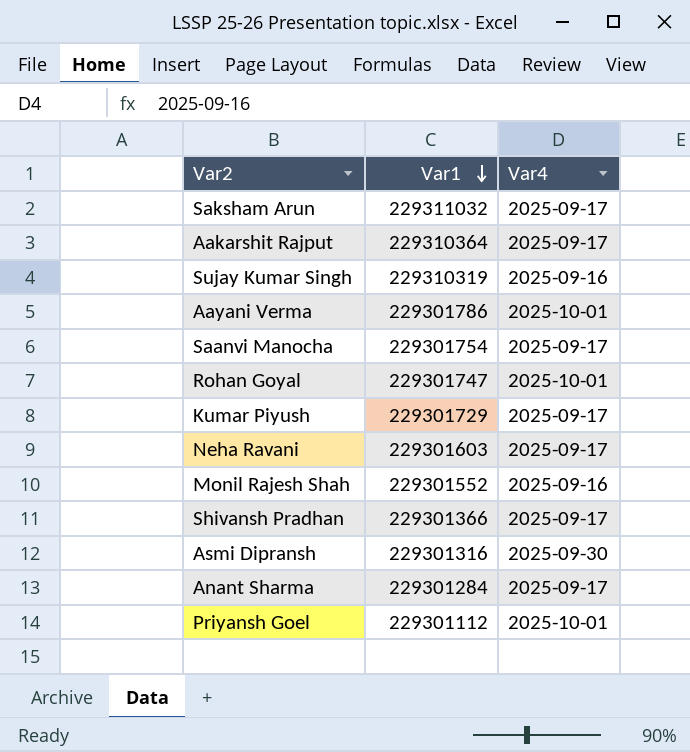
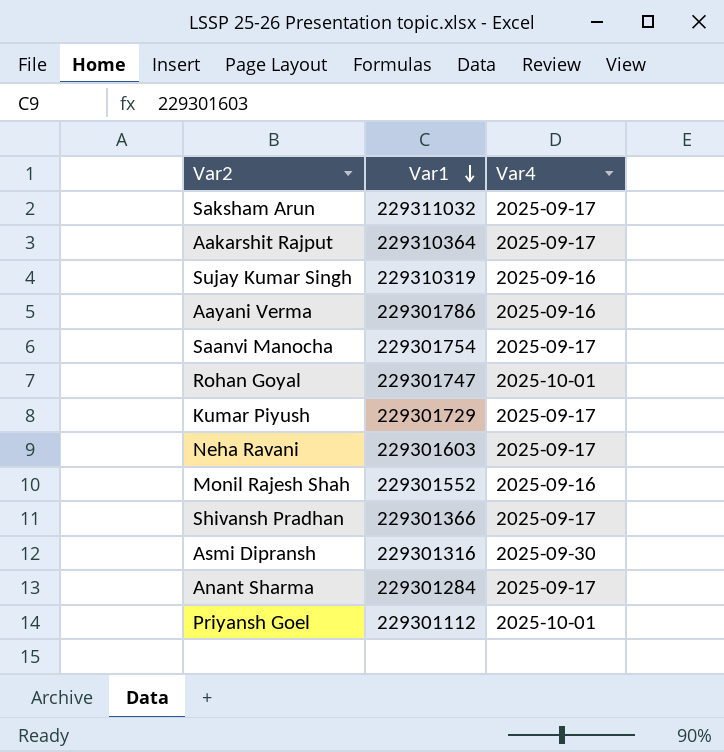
Aayani Verma | Var4: 2025-10-01 -> 2025-09-16

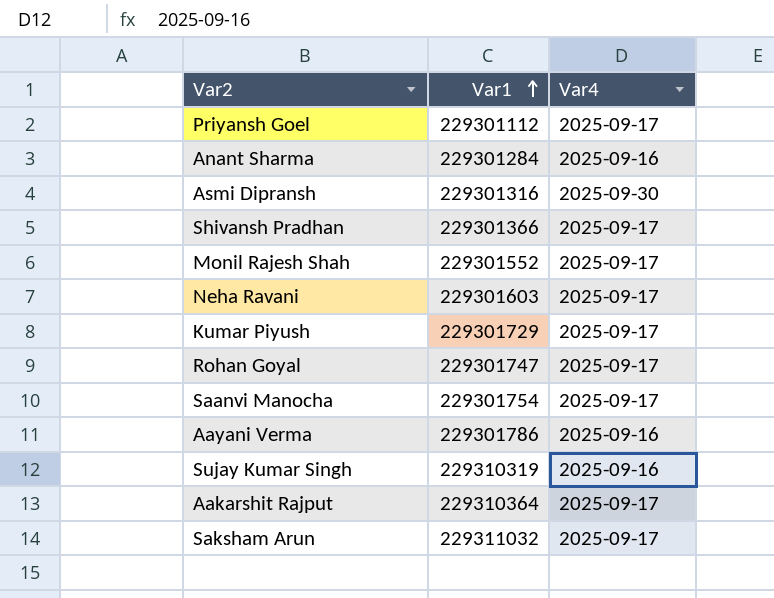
row order: Var1 descending -> Var1 ascending
Priyansh Goel | Var4: 2025-10-01 -> 2025-09-17
Anant Sharma | Var4: 2025-09-17 -> 2025-09-16
Monil Rajesh Shah | Var4: 2025-09-16 -> 2025-09-17
Rohan Goyal | Var4: 2025-10-01 -> 2025-09-17

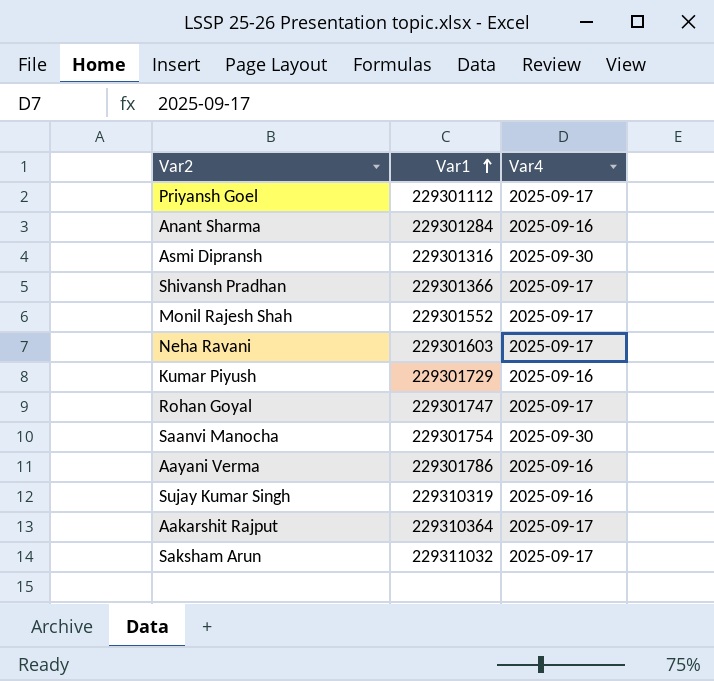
Kumar Piyush | Var4: 2025-09-17 -> 2025-09-16
Saanvi Manocha | Var4: 2025-09-17 -> 2025-09-30

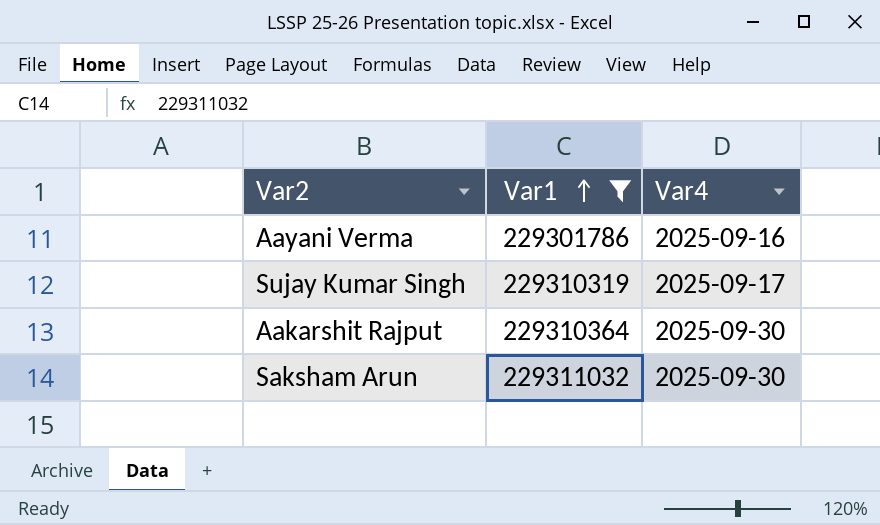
filter: none -> Var1 >= 229301786
Sujay Kumar Singh | Var4: 2025-09-16 -> 2025-09-17
Aakarshit Rajput | Var4: 2025-09-17 -> 2025-09-30
Saksham Arun | Var4: 2025-09-17 -> 2025-09-30

